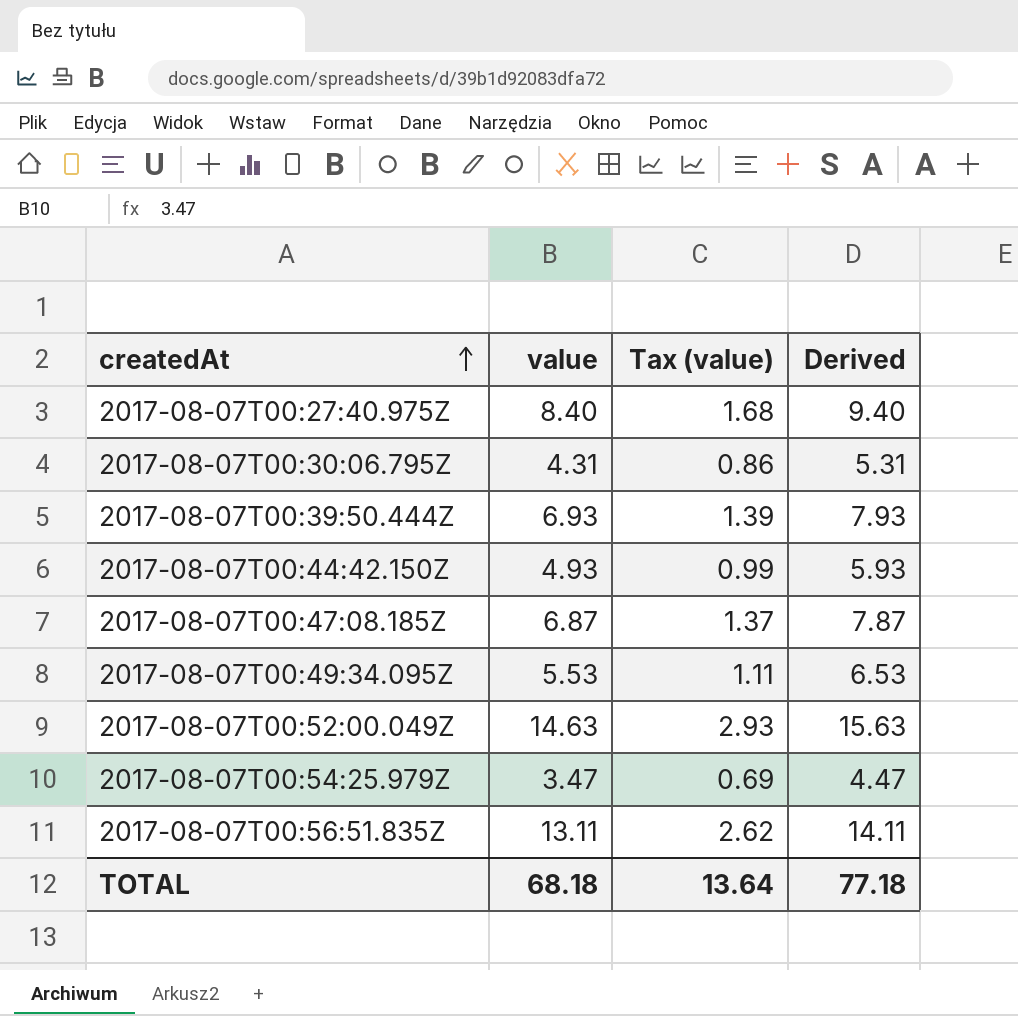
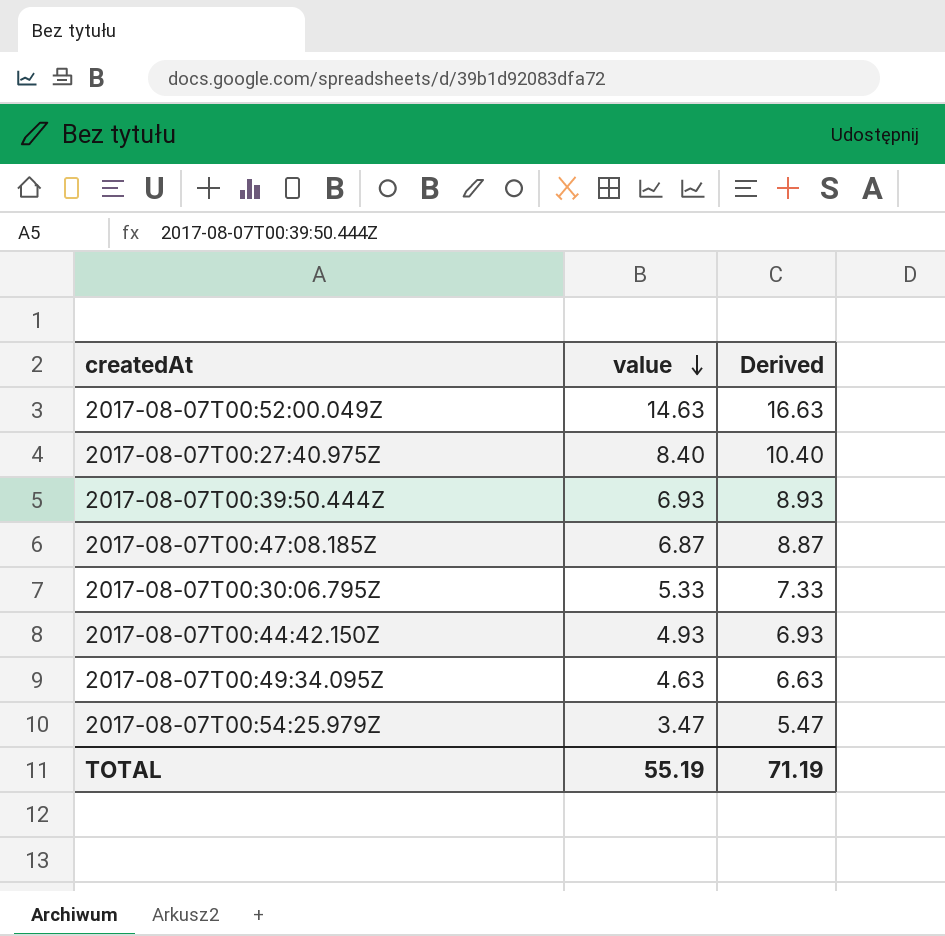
row order: createdAt ascending -> value descending
column Tax (value) | formula: [value] * 0.2 -> none
column Derived | formula: [value] + 1 -> [value] + 2
row 2017-08-07T00:56:51.835Z: 13.11 | 2.62 | 14.11 -> none
2017-08-07T00:30:06.795Z | value: 4.31 -> 5.33
2017-08-07T00:49:34.095Z | value: 5.53 -> 4.63
TOTAL | value: 68.18 -> 55.19
TOTAL | Derived: 77.18 -> 71.19

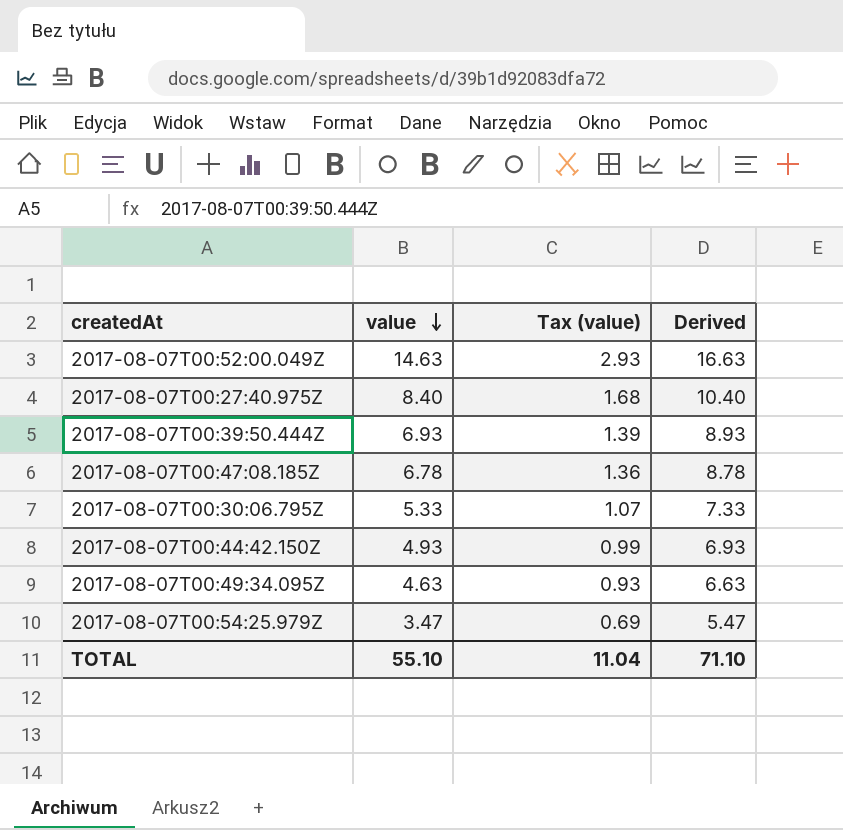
column Tax (value) | formula: none -> [value] * 0.2
2017-08-07T00:47:08.185Z | value: 6.87 -> 6.78
2017-08-07T00:47:08.185Z | Derived: 8.87 -> 8.78
TOTAL | value: 55.19 -> 55.10
TOTAL | Derived: 71.19 -> 71.10

